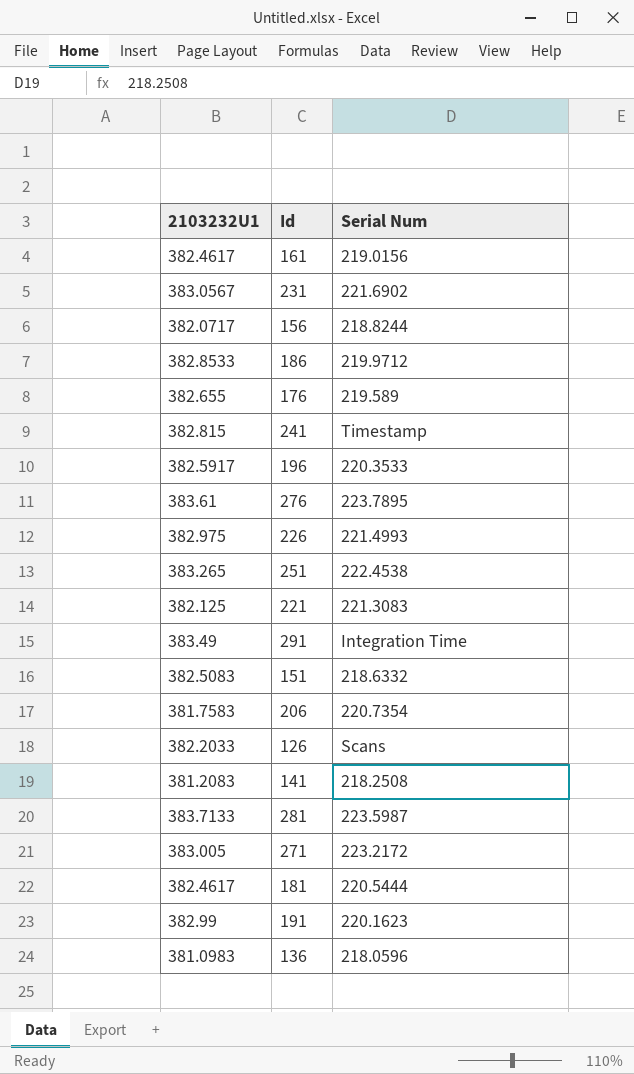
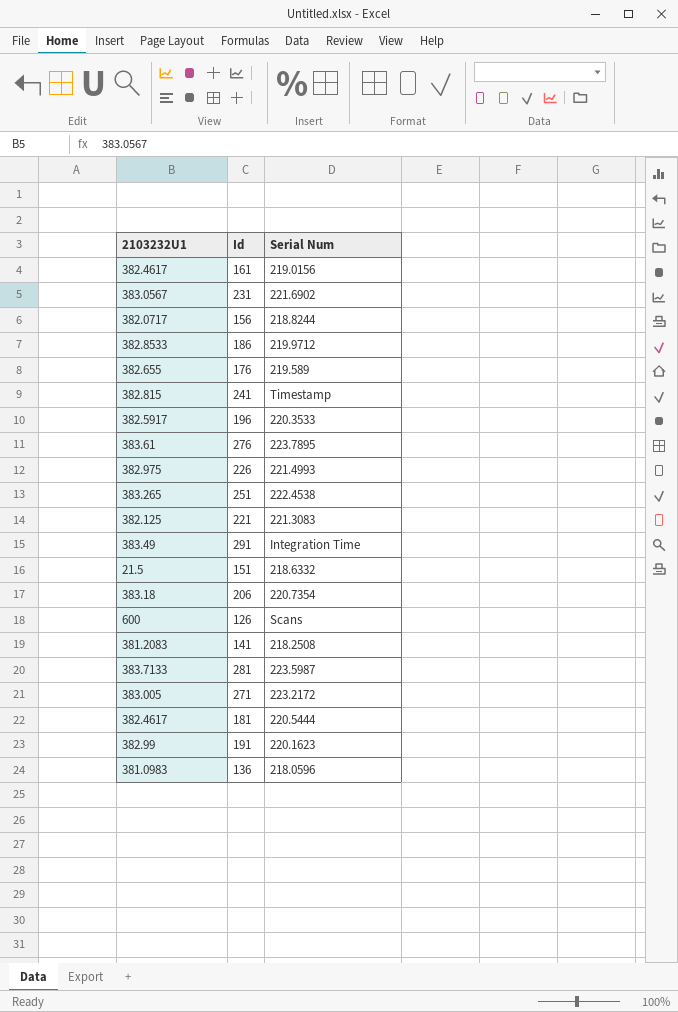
151 | 2103232U1: 382.5083 -> 21.5
206 | 2103232U1: 381.7583 -> 383.18
126 | 2103232U1: 382.2033 -> 600

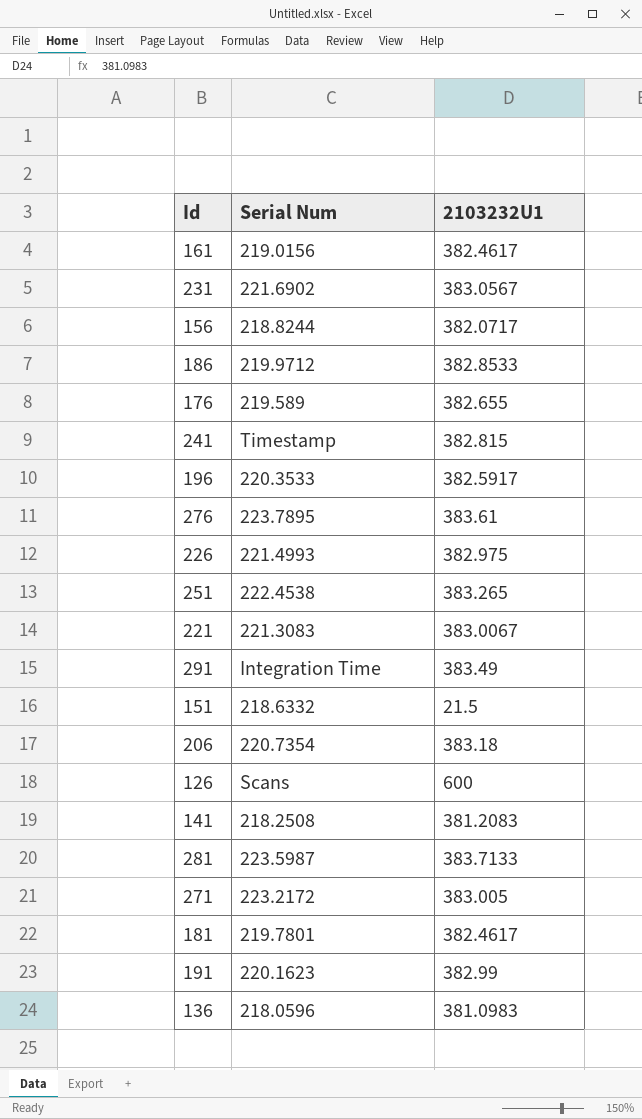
column 2103232U1 | position: 1 -> 3
221 | 2103232U1: 382.125 -> 383.0067
181 | Serial Num: 220.5444 -> 219.7801

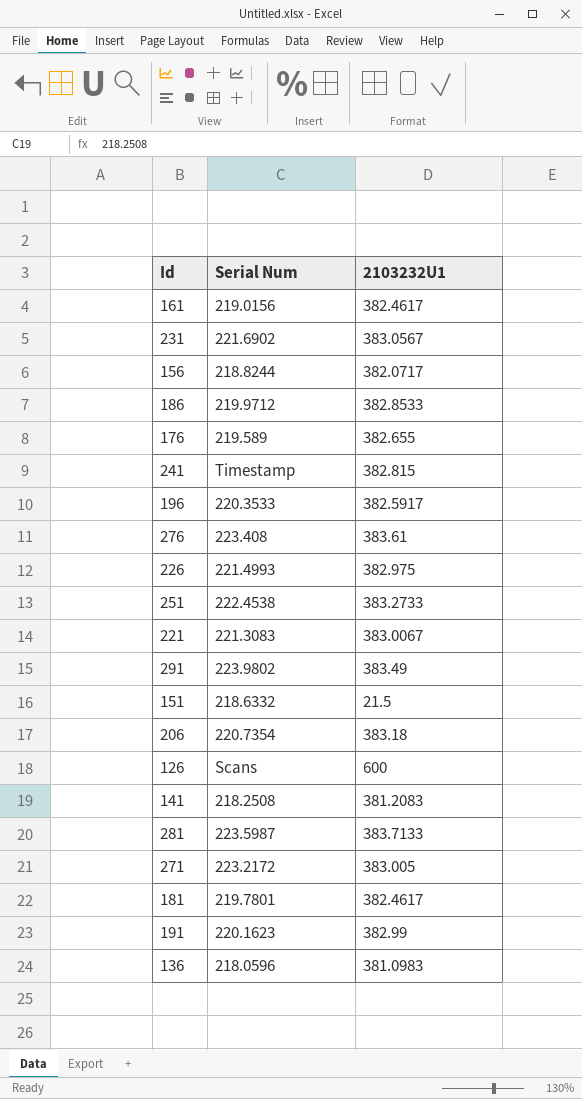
276 | Serial Num: 223.7895 -> 223.408
251 | 2103232U1: 383.265 -> 383.2733
291 | Serial Num: Integration Time -> 223.9802

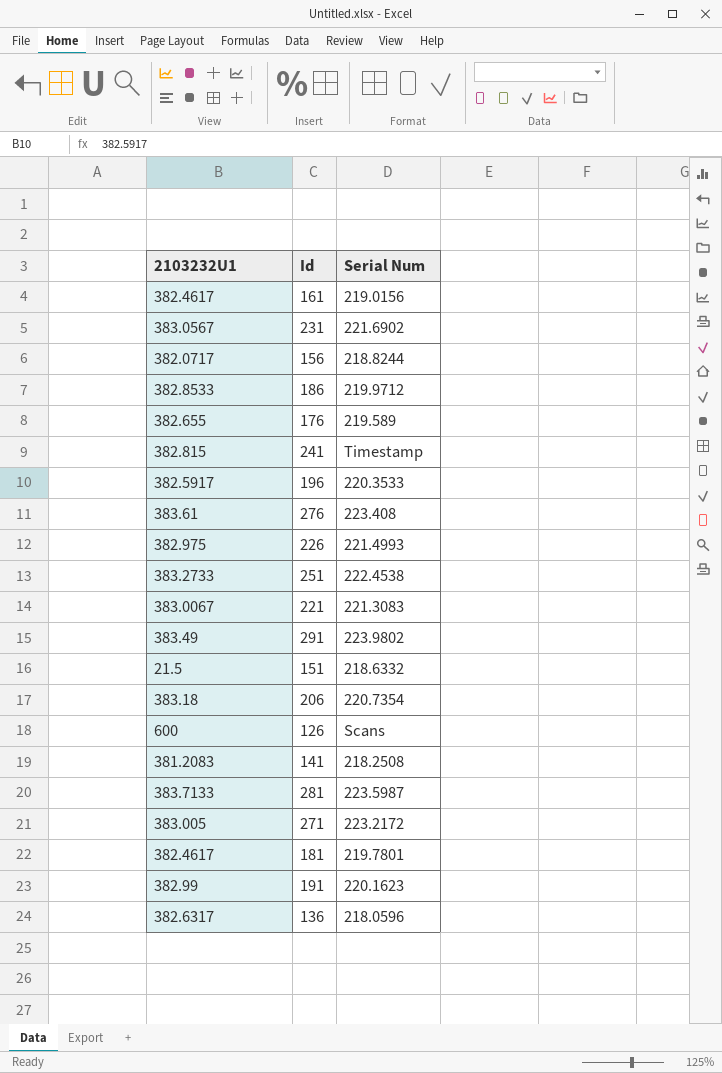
column 2103232U1 | position: 3 -> 1
136 | 2103232U1: 381.0983 -> 382.6317

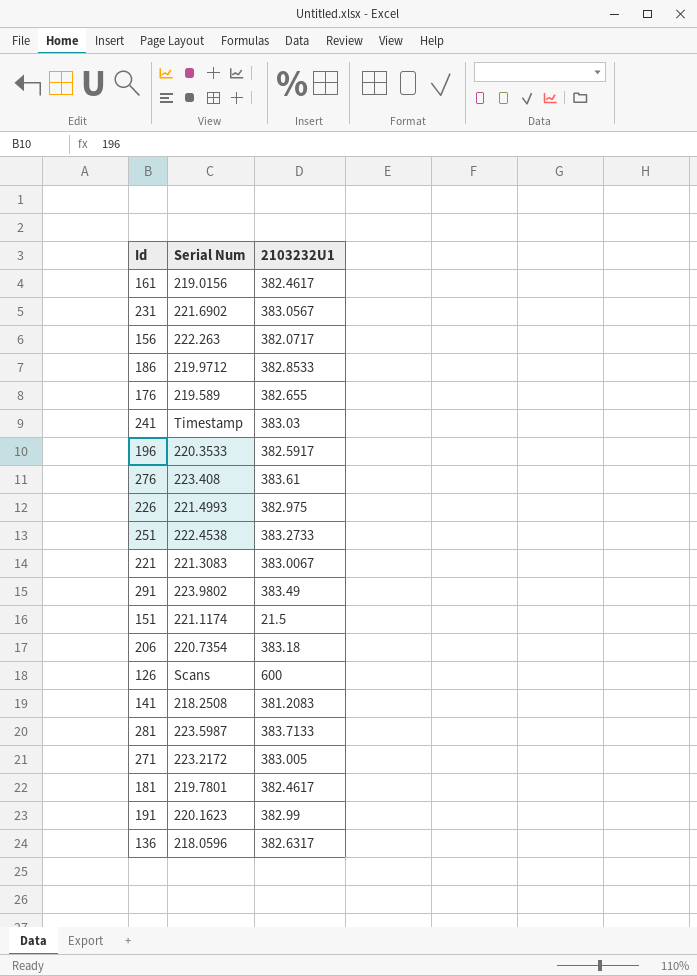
column 2103232U1 | position: 1 -> 3
156 | Serial Num: 218.8244 -> 222.263
241 | 2103232U1: 382.815 -> 383.03
151 | Serial Num: 218.6332 -> 221.1174

